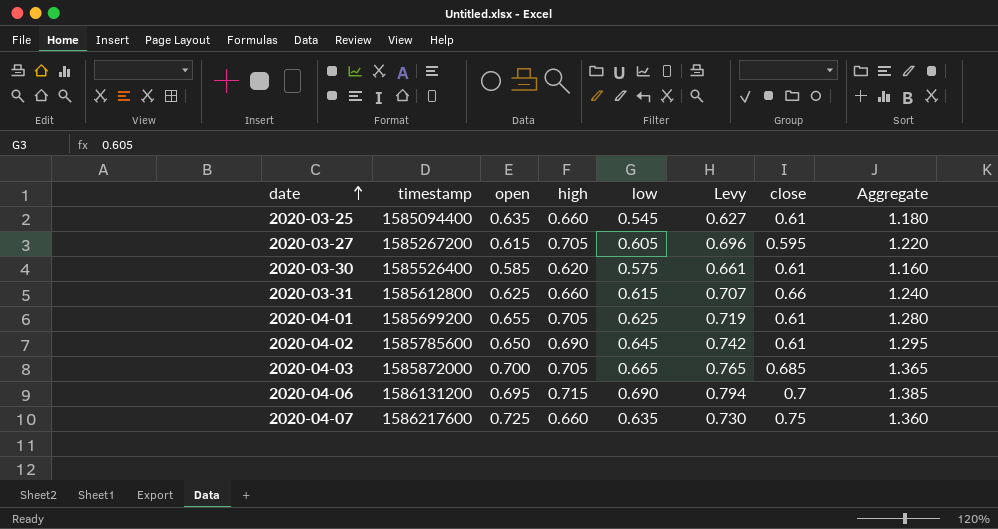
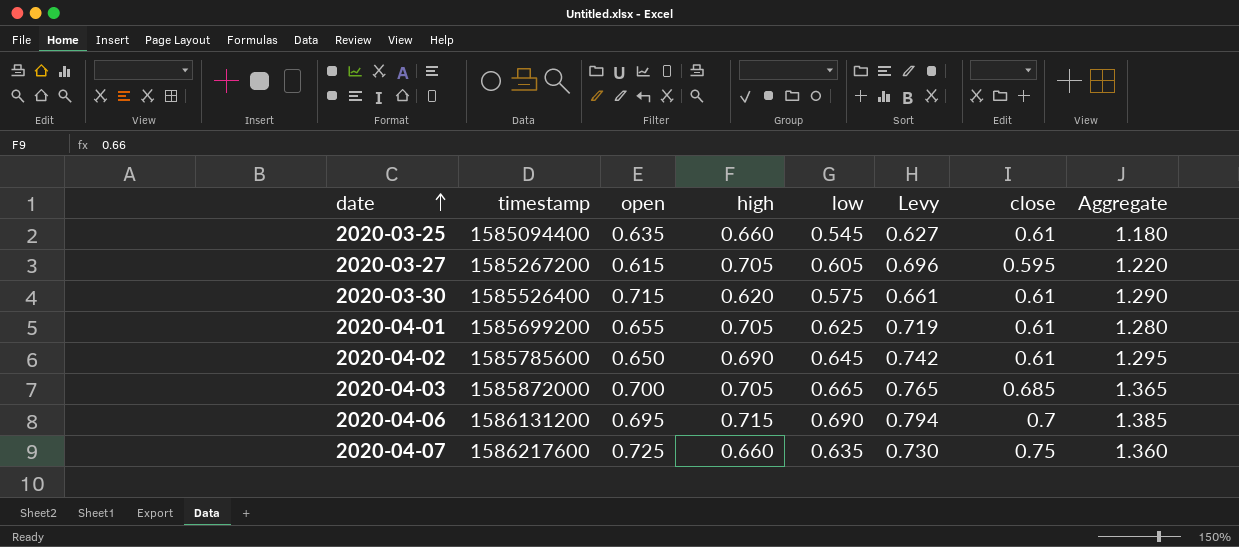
row 2020-03-31: 1585612800 | 0.625 | 0.660 | 0.615 | 0.707 | 0.66 | 1.240 -> none
2020-03-30 | open: 0.585 -> 0.715
2020-03-30 | Aggregate: 1.160 -> 1.290

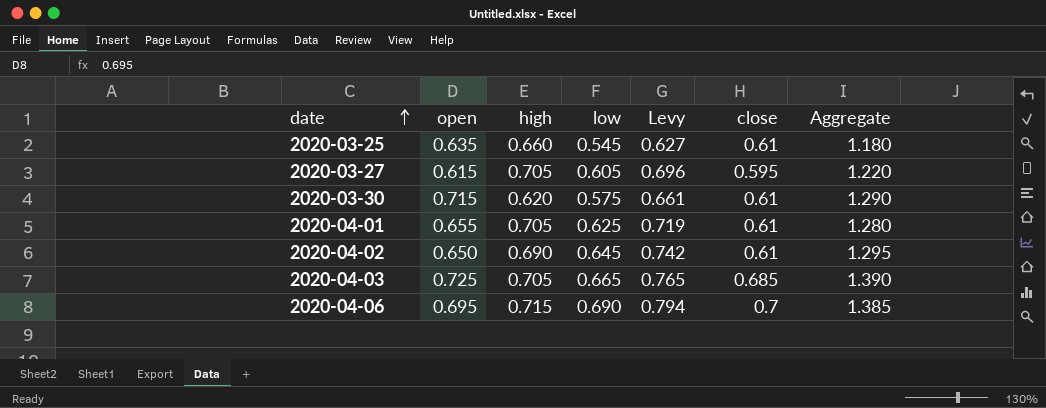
column timestamp | position: 2 -> none
row 2020-04-07: 1586217600 | 0.725 | 0.660 | 0.635 | 0.730 | 0.75 | 1.360 -> none
2020-04-03 | open: 0.700 -> 0.725
2020-04-03 | Aggregate: 1.365 -> 1.390

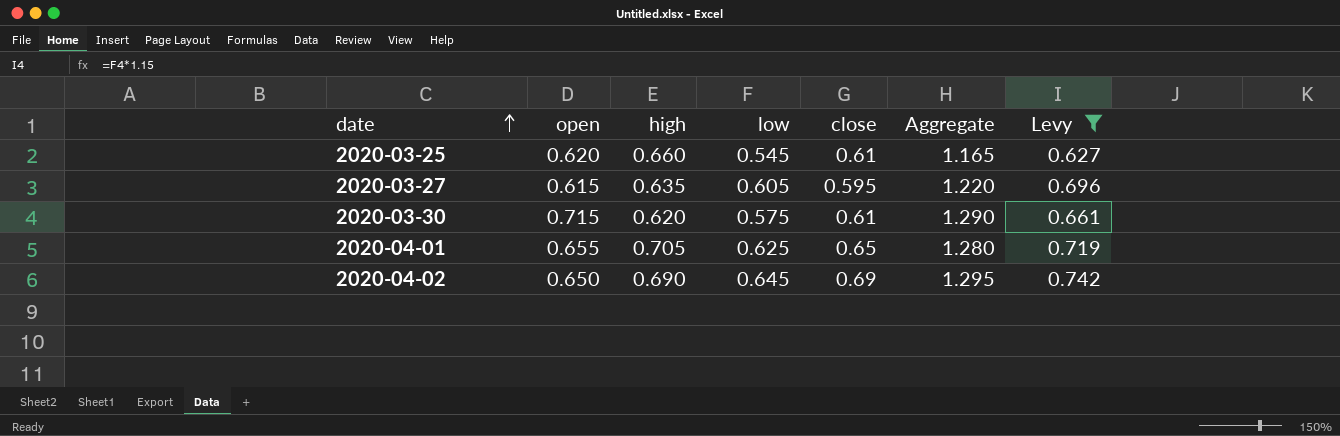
filter: none -> Levy <= 0.742
column Levy | position: 5 -> 7
2020-03-25 | open: 0.635 -> 0.620
2020-03-25 | Aggregate: 1.180 -> 1.165
2020-03-27 | high: 0.705 -> 0.635
2020-04-01 | close: 0.61 -> 0.65
2020-04-02 | close: 0.61 -> 0.69

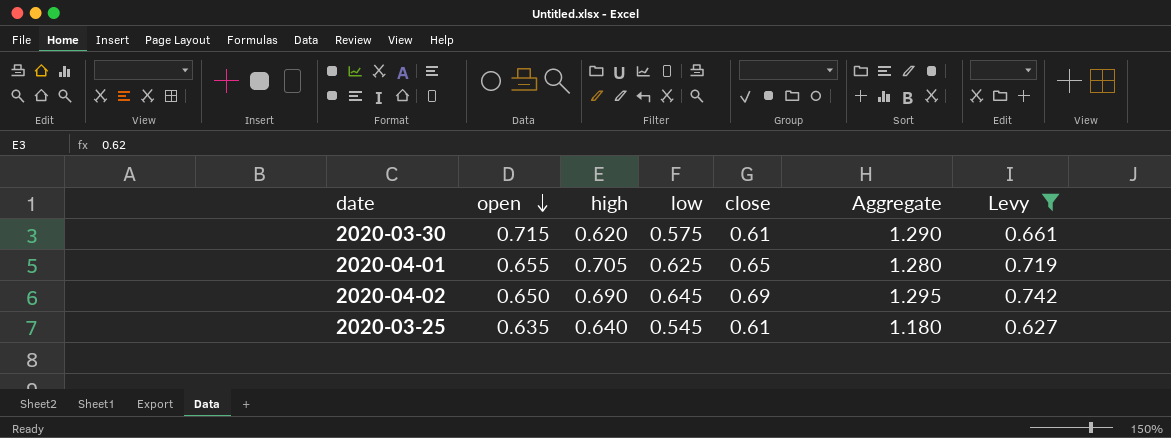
row order: date ascending -> open descending
row 2020-03-27: 0.615 | 0.635 | 0.605 | 0.595 | 1.220 | 0.696 -> none
2020-03-25 | open: 0.620 -> 0.635
2020-03-25 | high: 0.660 -> 0.640
2020-03-25 | Aggregate: 1.165 -> 1.180

